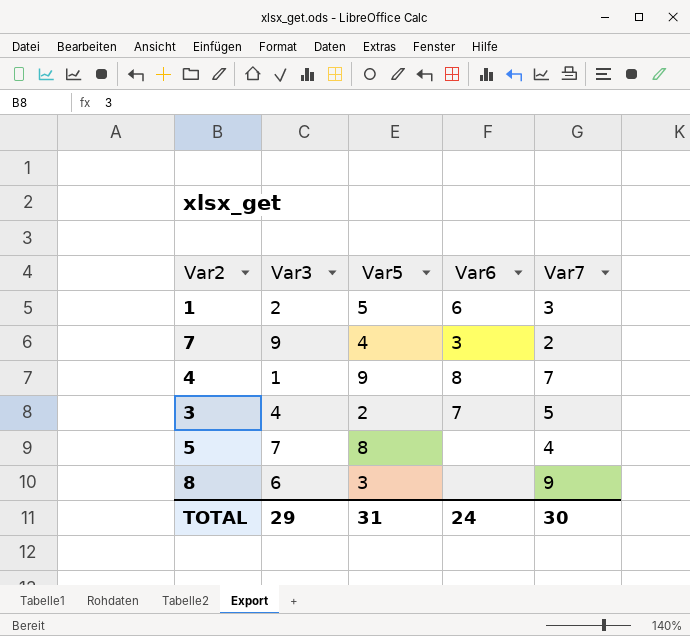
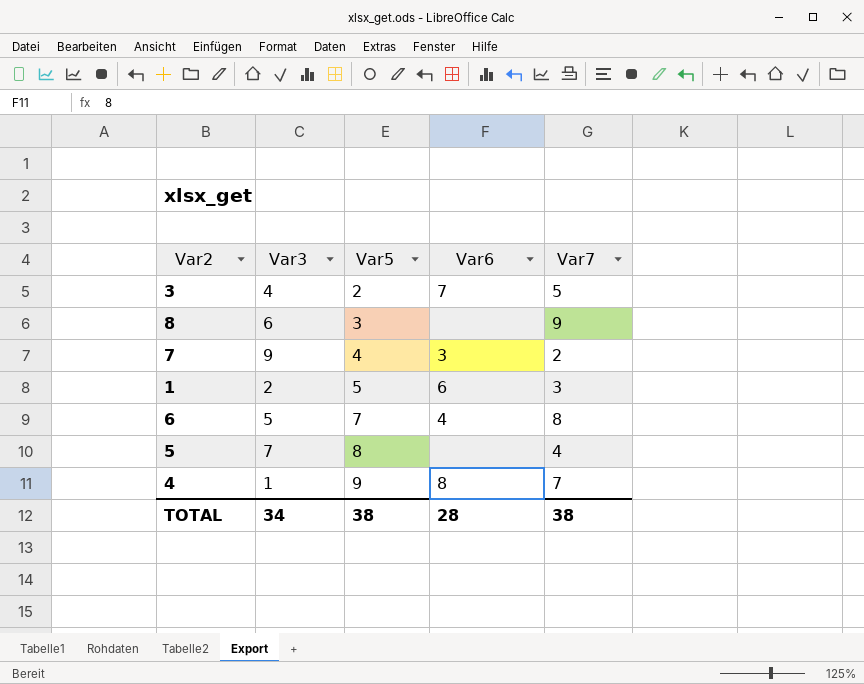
row order: none -> Var5 ascending
row 6: none -> 5 | 7 | 4 | 8
TOTAL | Var3: 29 -> 34
TOTAL | Var5: 31 -> 38
TOTAL | Var6: 24 -> 28
TOTAL | Var7: 30 -> 38

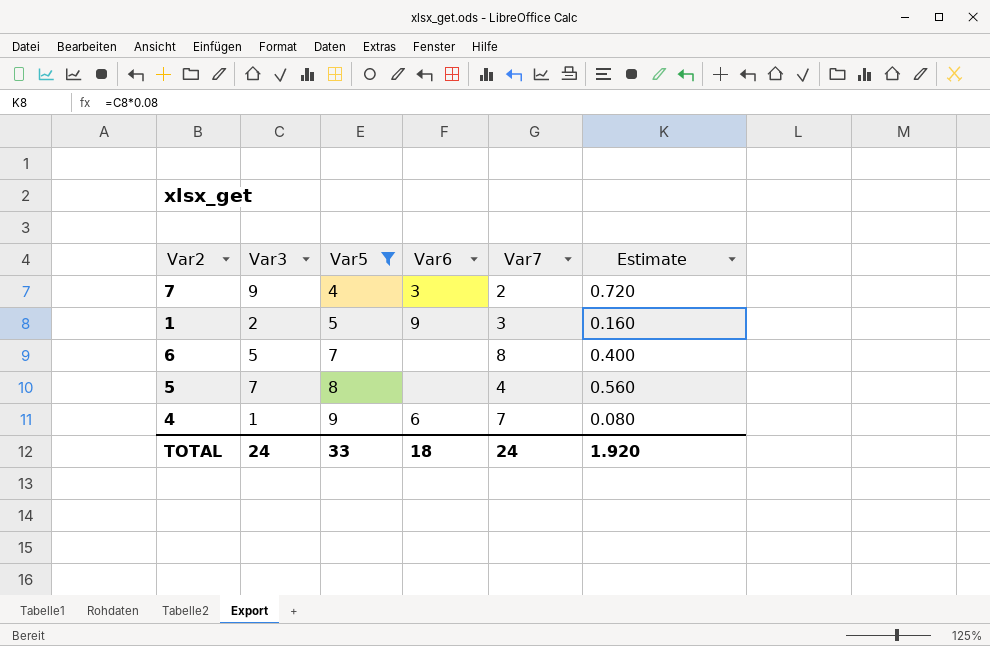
filter: none -> Var5 >= 4
column Estimate | formula: none -> [Var3] * 0.08
1 | Var6: 6 -> 9
6 | Var6: 4 -> none
4 | Var6: 8 -> 6
TOTAL | Var3: 34 -> 24
TOTAL | Var5: 38 -> 33
TOTAL | Var6: 28 -> 18
TOTAL | Var7: 38 -> 24

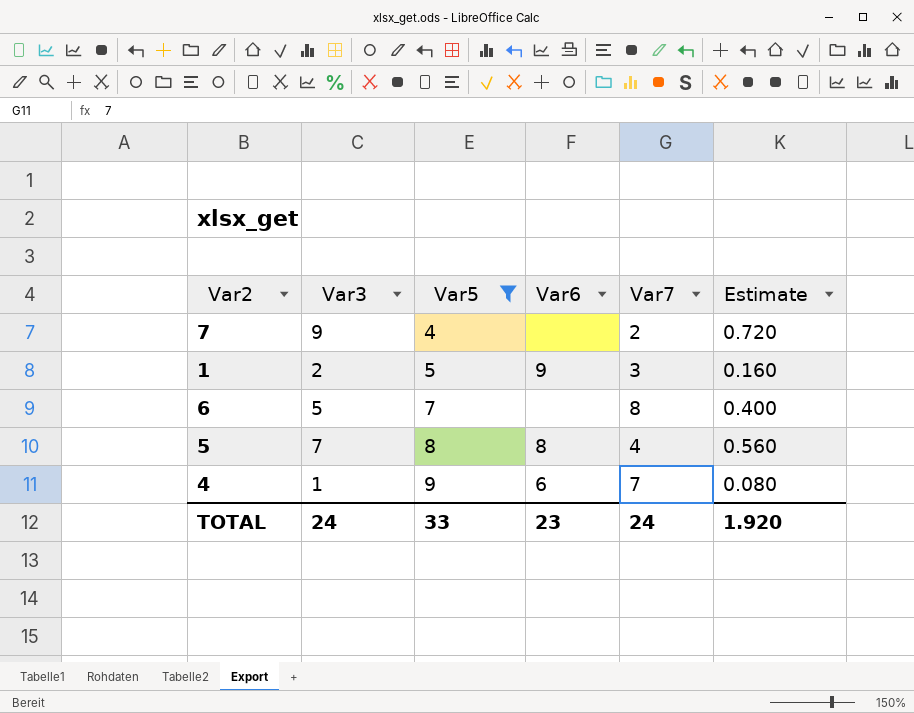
7 | Var6: 3 -> none
5 | Var6: none -> 8
TOTAL | Var6: 18 -> 23

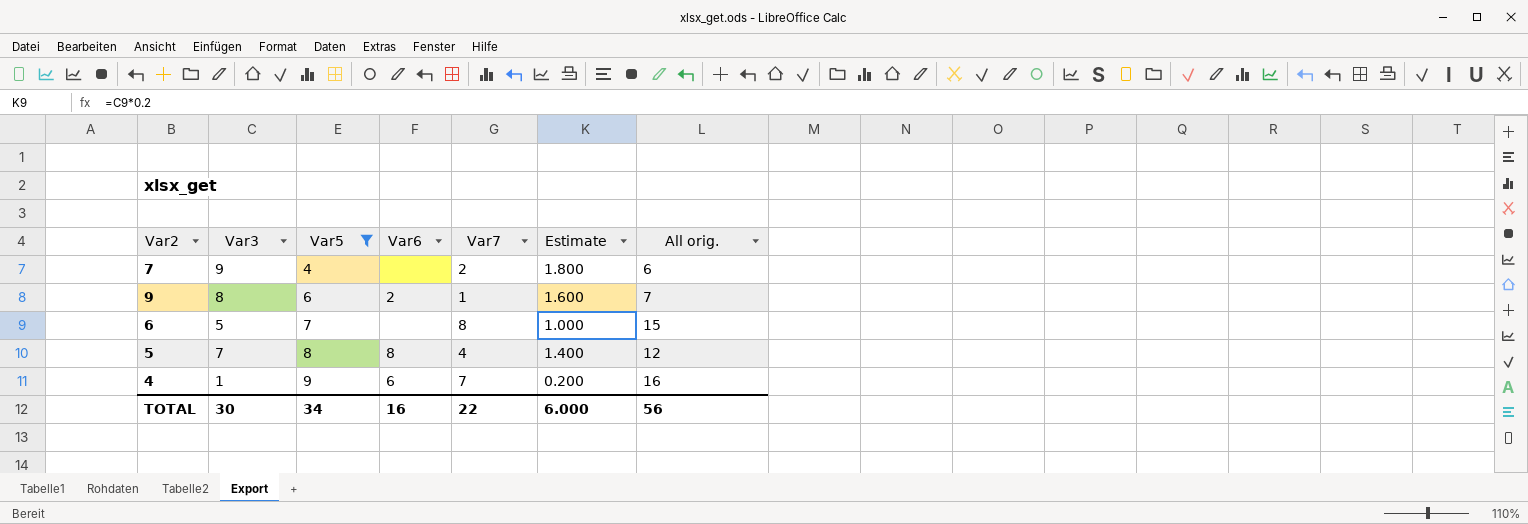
column Estimate | formula: [Var3] * 0.08 -> [Var3] * 0.2
column All orig. | formula: none -> [Var5] + [Var7]
row 1: 2 | 5 | 9 | 3 | 0.160 -> none
row 9: none -> 8 | 6 | 2 | 1 | 1.600 | 7
TOTAL | Var3: 24 -> 30
TOTAL | Var5: 33 -> 34
TOTAL | Var6: 23 -> 16
TOTAL | Var7: 24 -> 22
TOTAL | Estimate: 1.920 -> 6.000

